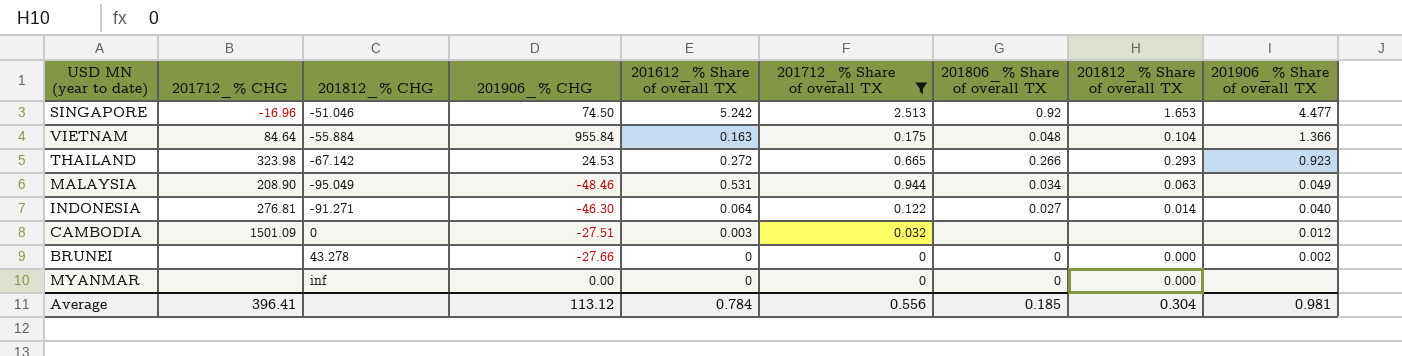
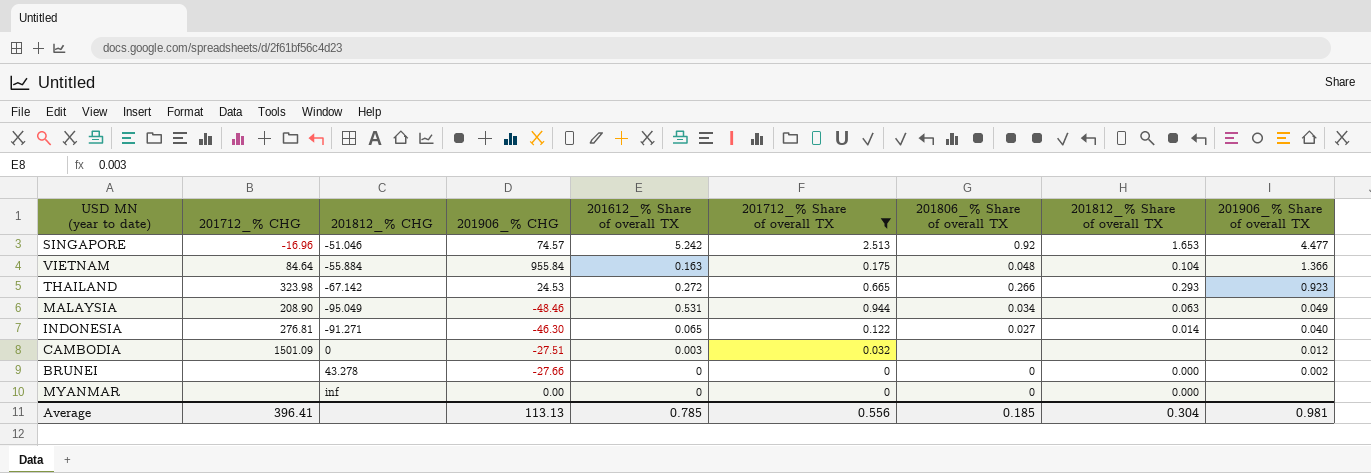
SINGAPORE | 201906_% CHG: 74.50 -> 74.57
INDONESIA | 201612_% Share of overall TX: 0.064 -> 0.065
Average | 201906_% CHG: 113.12 -> 113.13
Average | 201612_% Share of overall TX: 0.784 -> 0.785

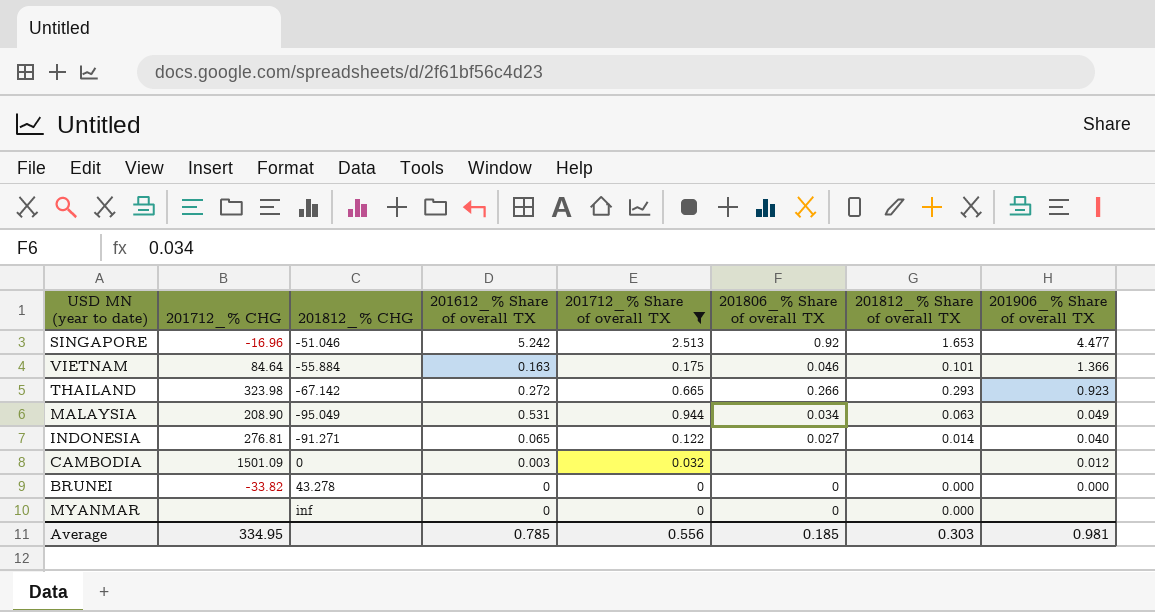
column 201906_% CHG | position: 4 -> none
VIETNAM | 201806_% Share of overall TX: 0.048 -> 0.046
VIETNAM | 201812_% Share of overall TX: 0.104 -> 0.101
BRUNEI | 201712_% CHG: none -> -33.82
BRUNEI | 201906_% Share of overall TX: 0.002 -> 0.000
Average | 201712_% CHG: 396.41 -> 334.95
Average | 201812_% Share of overall TX: 0.304 -> 0.303

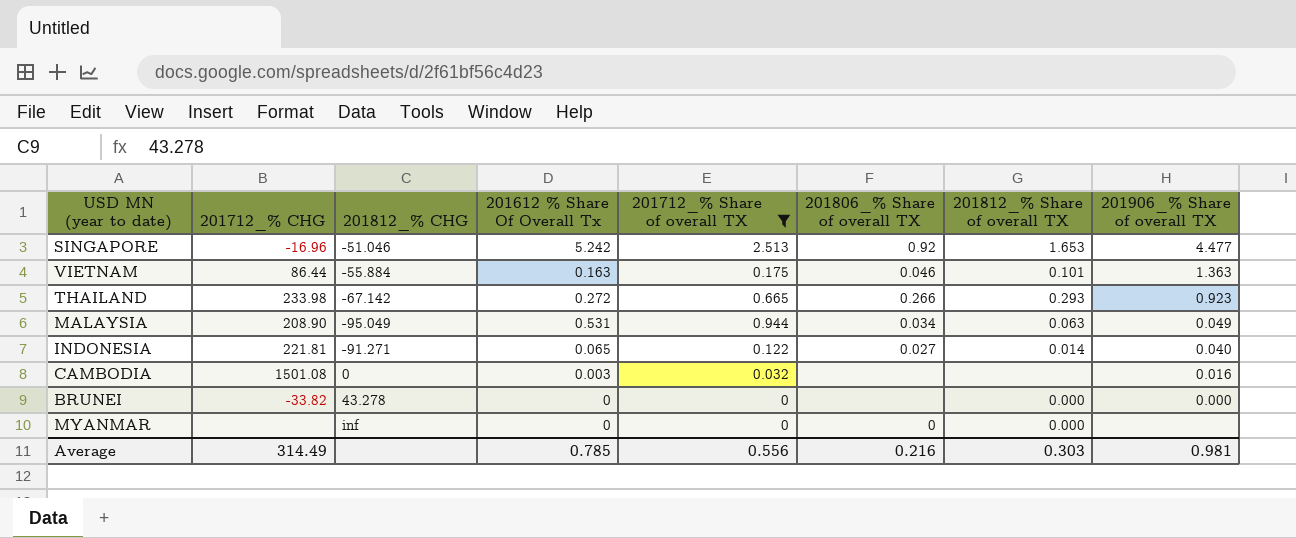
column name: 201612_% Share of overall TX -> 201612 % Share Of Overall Tx
VIETNAM | 201712_% CHG: 84.64 -> 86.44
VIETNAM | 201906_% Share of overall TX: 1.366 -> 1.363
THAILAND | 201712_% CHG: 323.98 -> 233.98
INDONESIA | 201712_% CHG: 276.81 -> 221.81
CAMBODIA | 201712_% CHG: 1501.09 -> 1501.08
CAMBODIA | 201906_% Share of overall TX: 0.012 -> 0.016
BRUNEI | 201806_% Share of overall TX: 0 -> none
Average | 201712_% CHG: 334.95 -> 314.49
Average | 201806_% Share of overall TX: 0.185 -> 0.216

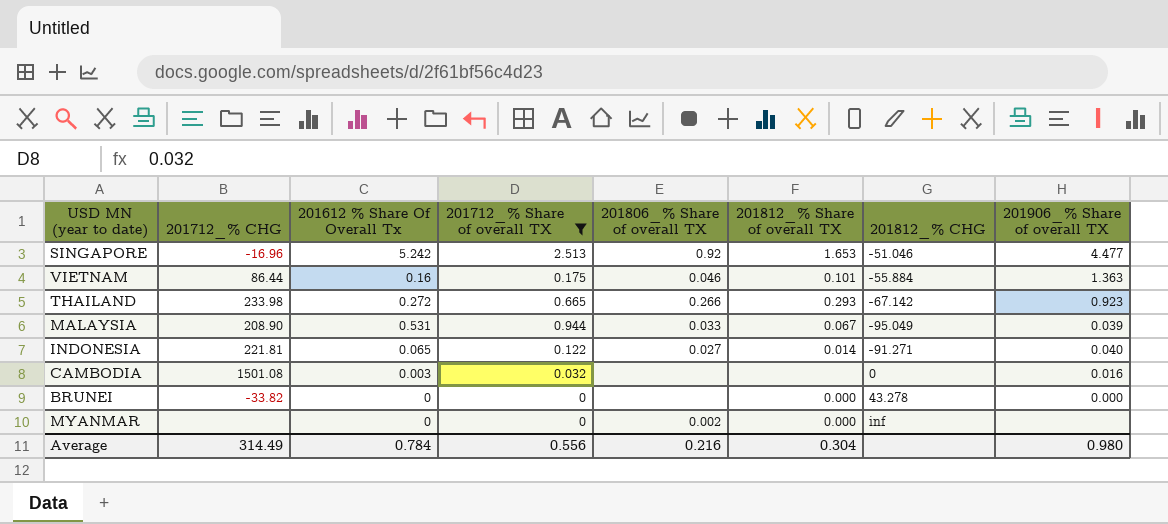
column 201812_% CHG | position: 3 -> 7
VIETNAM | 201612 % Share Of Overall Tx: 0.163 -> 0.16
MALAYSIA | 201806_% Share of overall TX: 0.034 -> 0.033
MALAYSIA | 201812_% Share of overall TX: 0.063 -> 0.067
MALAYSIA | 201906_% Share of overall TX: 0.049 -> 0.039
MYANMAR | 201806_% Share of overall TX: 0 -> 0.002
Average | 201612 % Share Of Overall Tx: 0.785 -> 0.784
Average | 201812_% Share of overall TX: 0.303 -> 0.304
Average | 201906_% Share of overall TX: 0.981 -> 0.980

